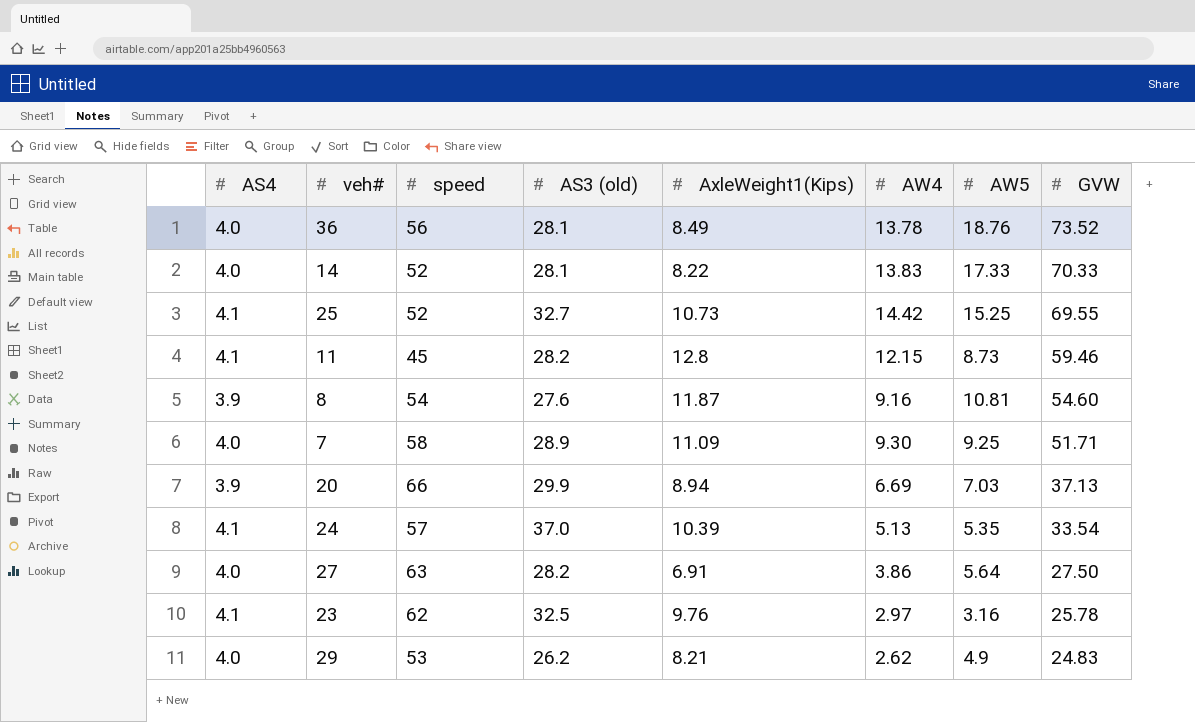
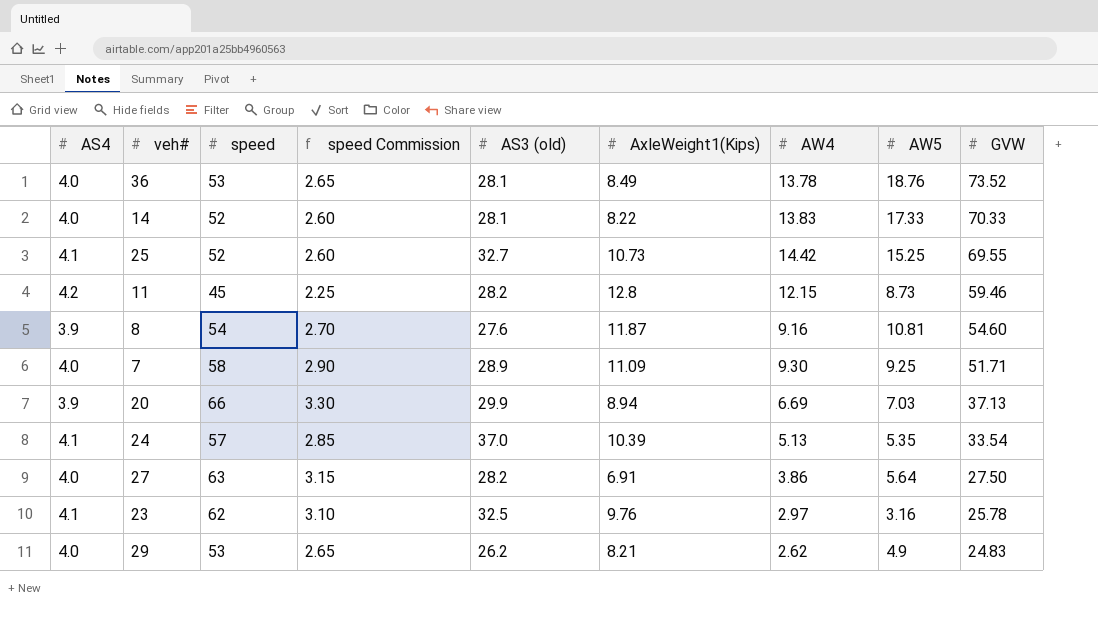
column speed Commission | formula: none -> [speed] * 0.05
36 | speed: 56 -> 53
11 | AS4: 4.1 -> 4.2

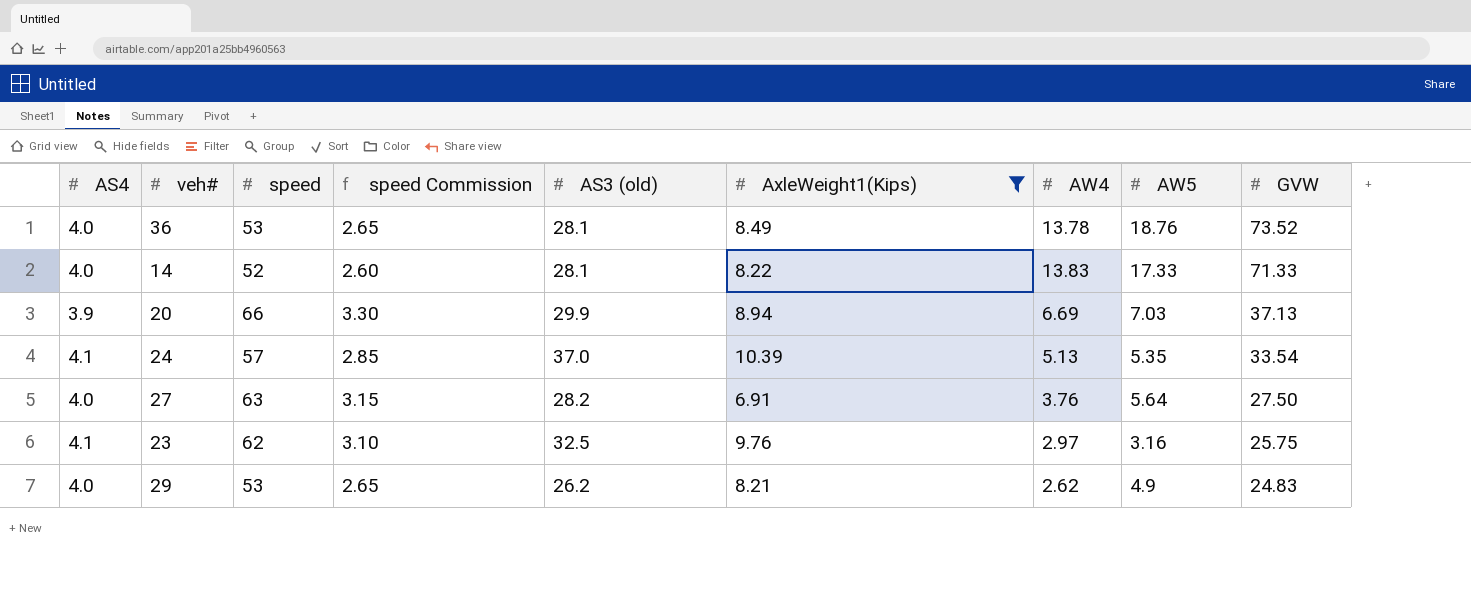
filter: none -> AxleWeight1(Kips) <= 10.39
14 | GVW: 70.33 -> 71.33
27 | AW4: 3.86 -> 3.76
23 | GVW: 25.78 -> 25.75

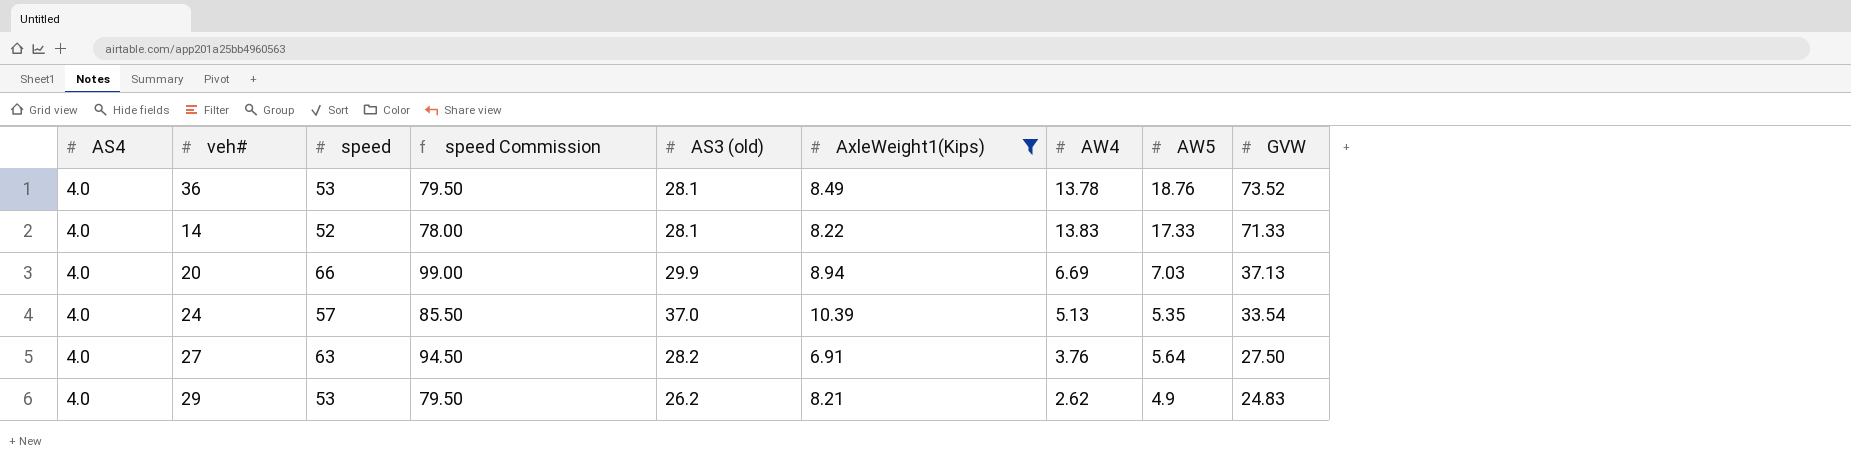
column speed Commission | formula: [speed] * 0.05 -> [speed] * 1.5
row 23: 4.1 | 62 | 3.10 | 32.5 | 9.76 | 2.97 | 3.16 | 25.75 -> none
20 | AS4: 3.9 -> 4.0
24 | AS4: 4.1 -> 4.0

